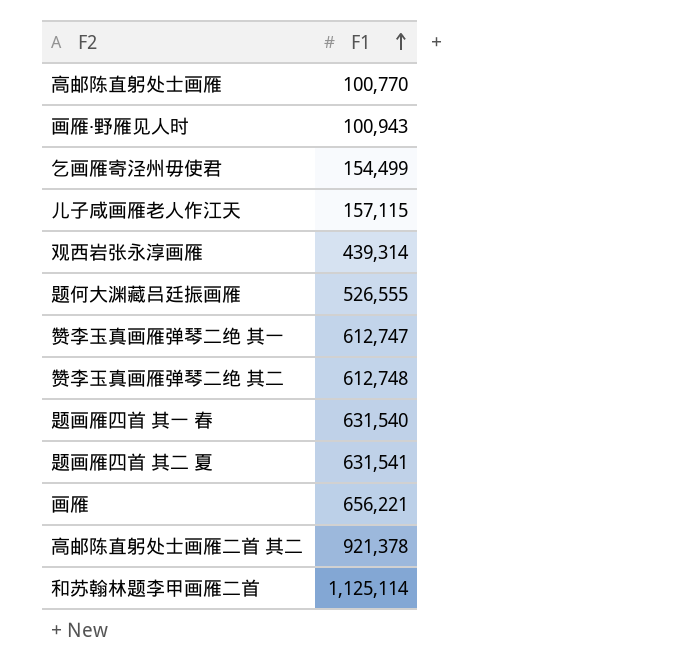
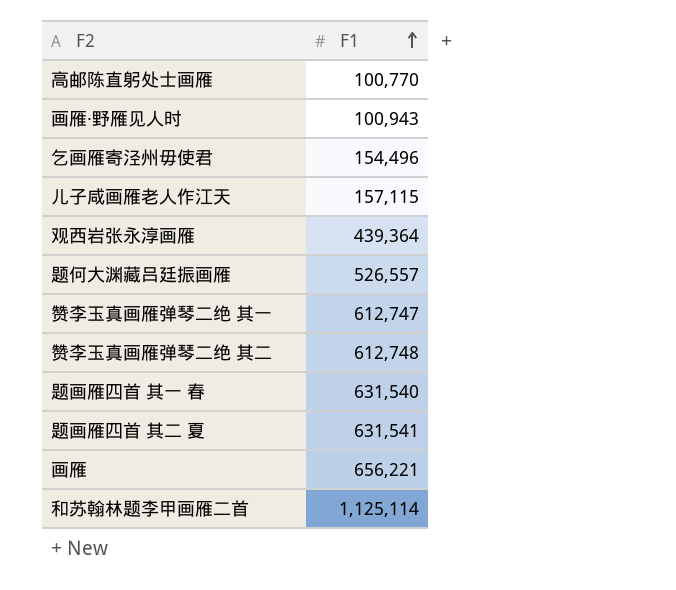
row 高邮陈直躬处士画雁二首 其二: 921,378 -> none
乞画雁寄泾州毋使君 | F1: 154,499 -> 154,496
观西岩张永淳画雁 | F1: 439,314 -> 439,364
题何大渊藏吕廷振画雁 | F1: 526,555 -> 526,557

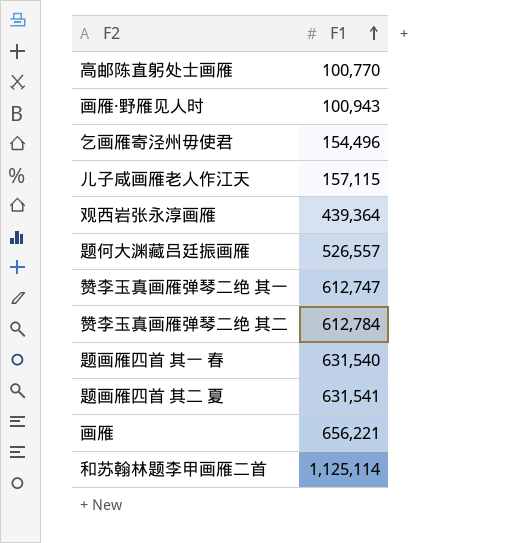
赞李玉真画雁弹琴二绝 其二 | F1: 612,748 -> 612,784

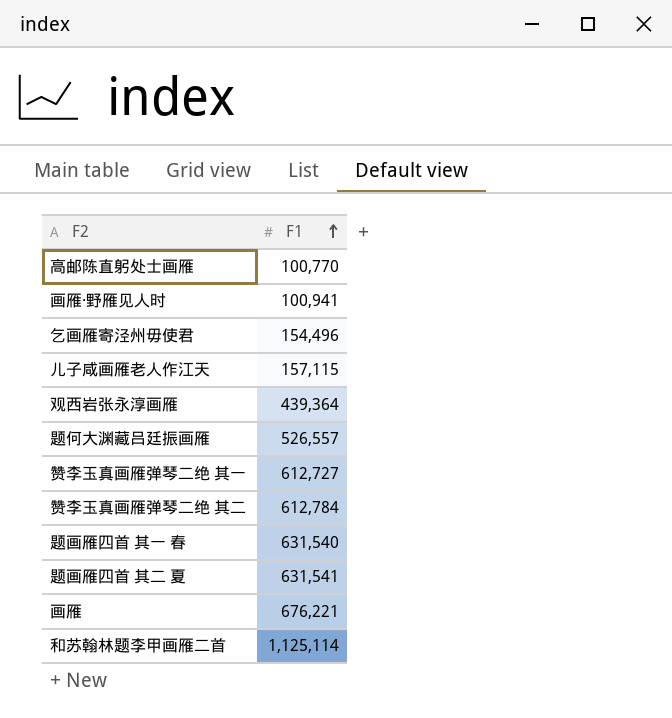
画雁·野雁见人时 | F1: 100,943 -> 100,941
赞李玉真画雁弹琴二绝 其一 | F1: 612,747 -> 612,727
画雁 | F1: 656,221 -> 676,221

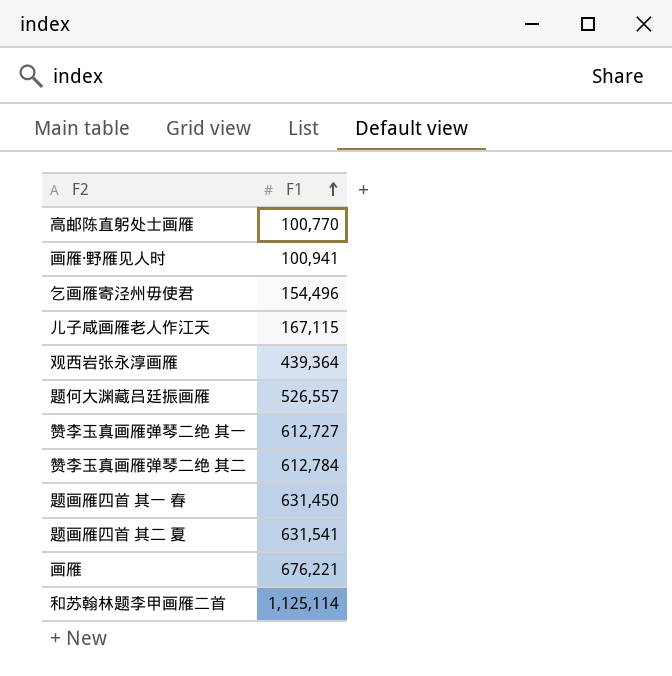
儿子咸画雁老人作江天 | F1: 157,115 -> 167,115
题画雁四首 其一 春 | F1: 631,540 -> 631,450

